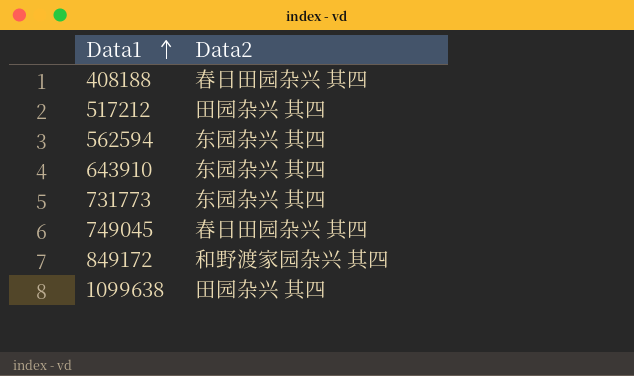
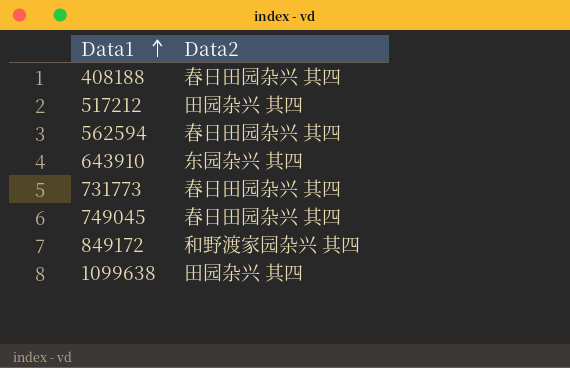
562594 | Data2: 东园杂兴 其四 -> 春日田园杂兴 其四
731773 | Data2: 东园杂兴 其四 -> 春日田园杂兴 其四

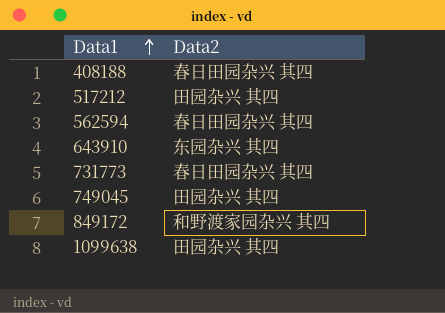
749045 | Data2: 春日田园杂兴 其四 -> 田园杂兴 其四

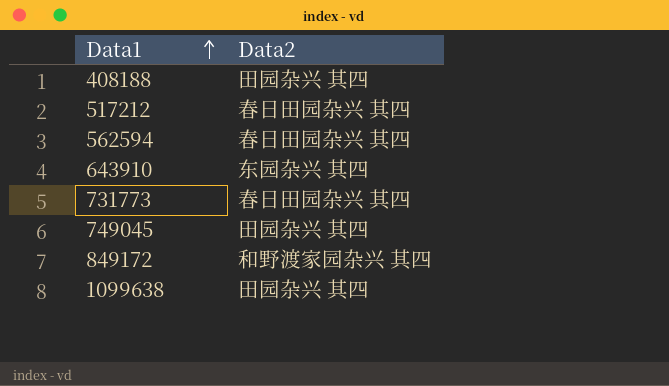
408188 | Data2: 春日田园杂兴 其四 -> 田园杂兴 其四
517212 | Data2: 田园杂兴 其四 -> 春日田园杂兴 其四

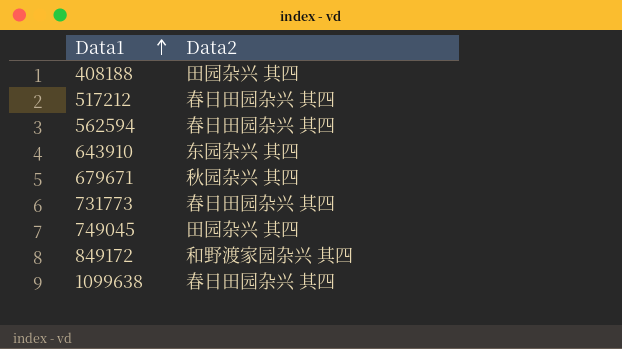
row 679671: none -> 秋园杂兴 其四
1099638 | Data2: 田园杂兴 其四 -> 春日田园杂兴 其四

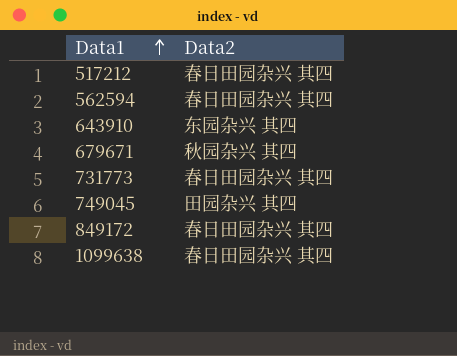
row 408188: 田园杂兴 其四 -> none
849172 | Data2: 和野渡家园杂兴 其四 -> 春日田园杂兴 其四

